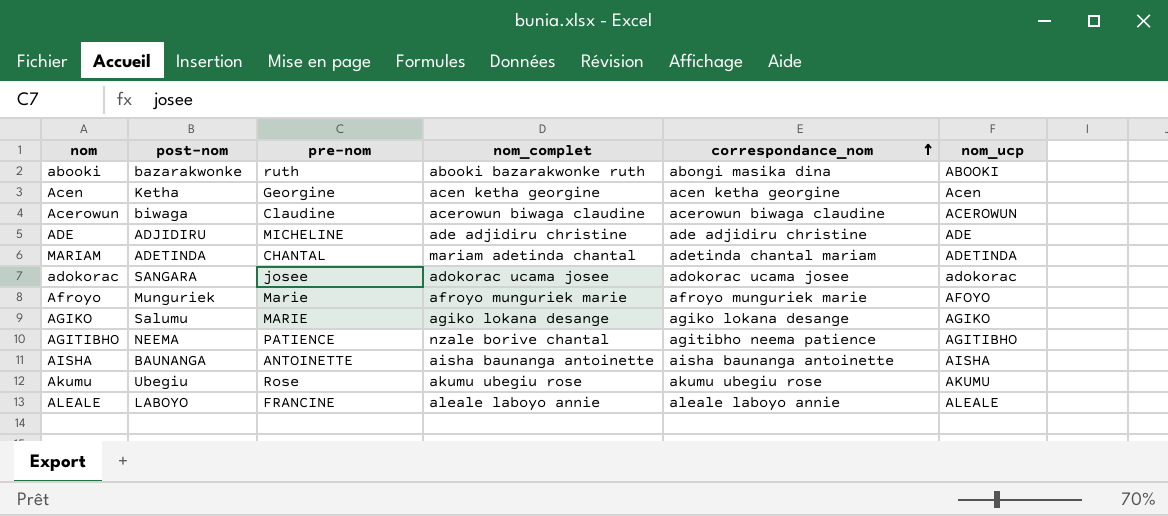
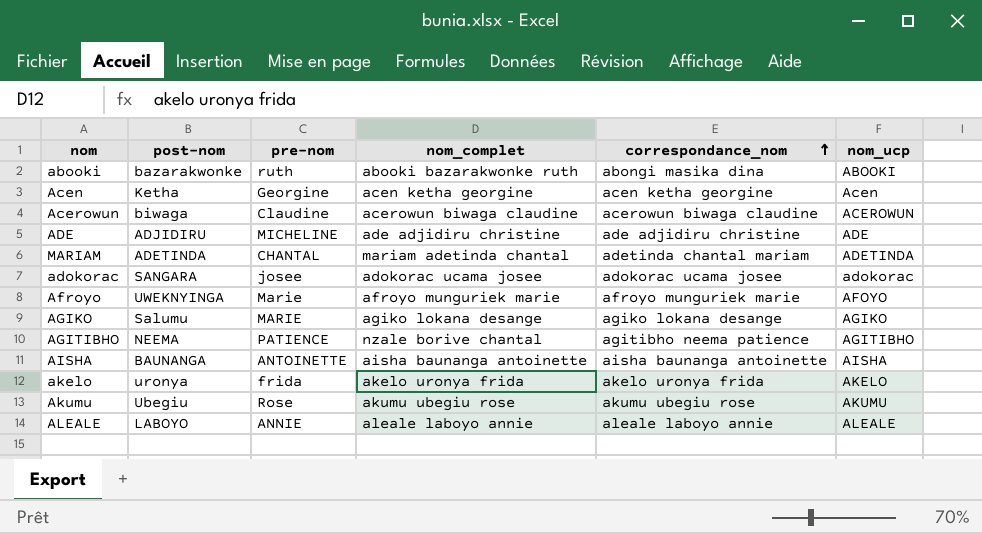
Afroyo | post-nom: Munguriek -> UWEKNYINGA
row akelo: none -> uronya | frida | akelo uronya frida | akelo uronya frida | AKELO
ALEALE | pre-nom: FRANCINE -> ANNIE

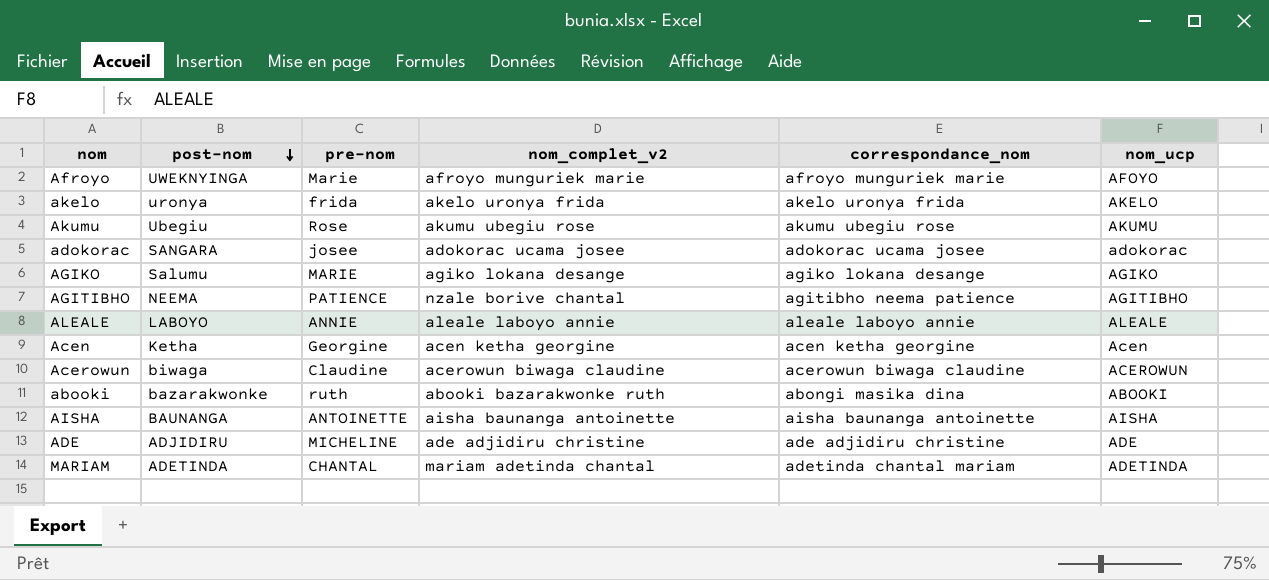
row order: correspondance_nom ascending -> post-nom descending
column name: nom_complet -> nom_complet_v2

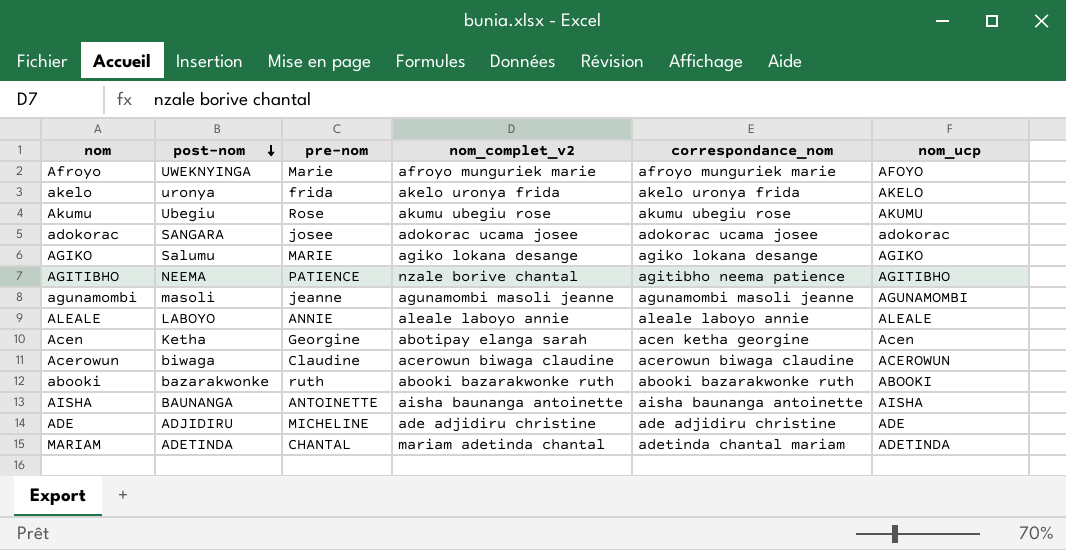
row agunamombi: none -> masoli | jeanne | agunamombi masoli jeanne | agunamombi masoli jeanne | AGUNAMOMBI
Acen | nom_complet_v2: acen ketha georgine -> abotipay elanga sarah
abooki | correspondance_nom: abongi masika dina -> abooki bazarakwonke ruth

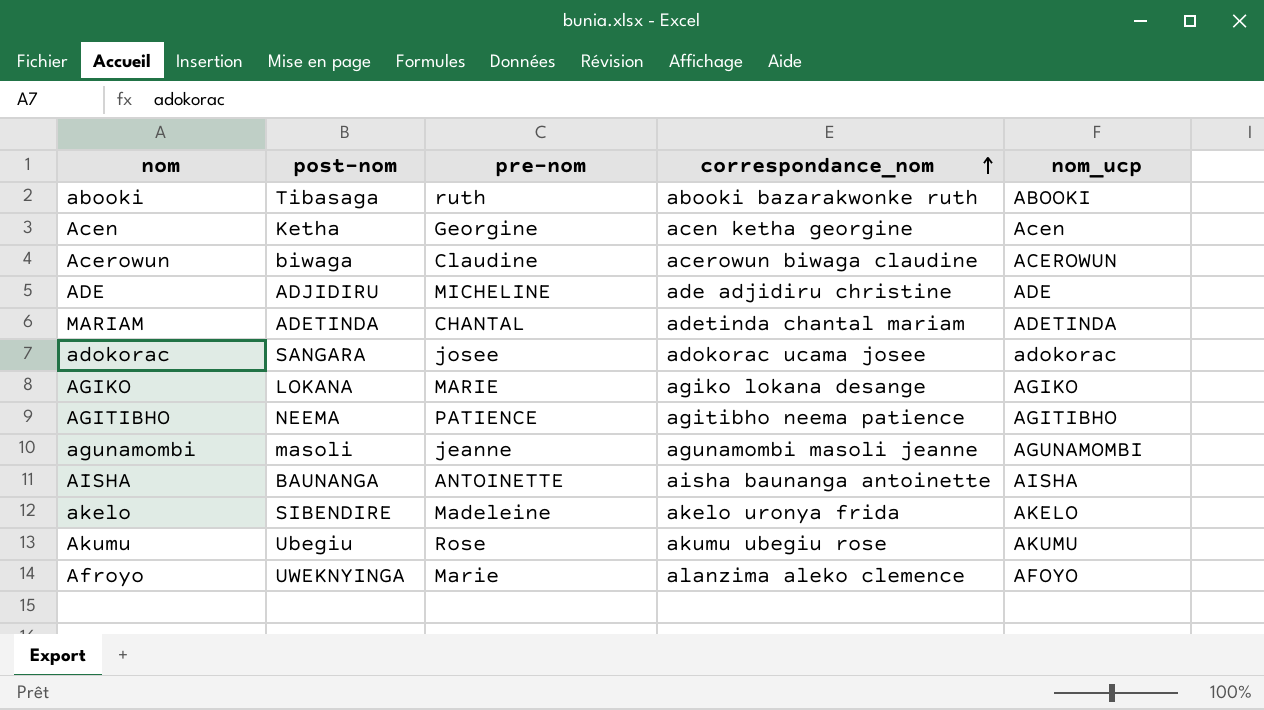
row order: post-nom descending -> correspondance_nom ascending
column nom_complet_v2 | position: 4 -> none
row ALEALE: LABOYO | ANNIE | aleale laboyo annie | aleale laboyo annie | ALEALE -> none
abooki | post-nom: bazarakwonke -> Tibasaga
AGIKO | post-nom: Salumu -> LOKANA
akelo | post-nom: uronya -> SIBENDIRE
akelo | pre-nom: frida -> Madeleine
Afroyo | correspondance_nom: afroyo munguriek marie -> alanzima aleko clemence

